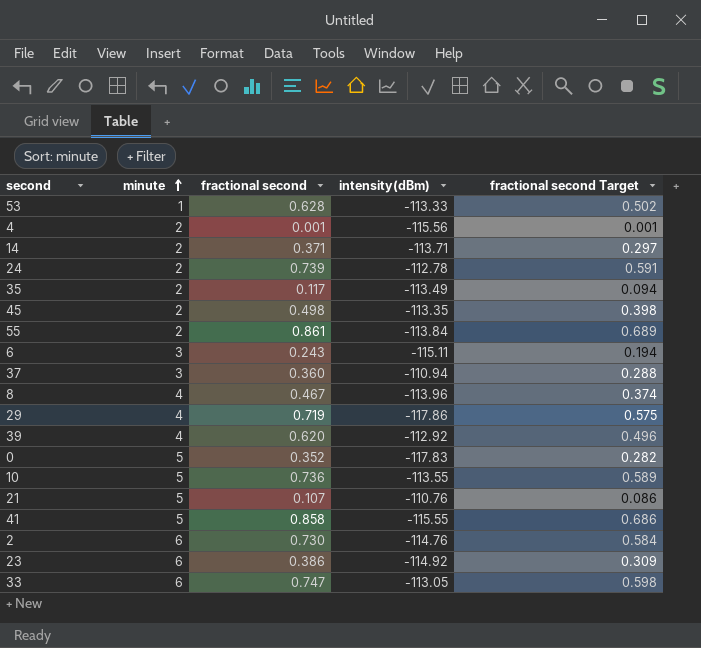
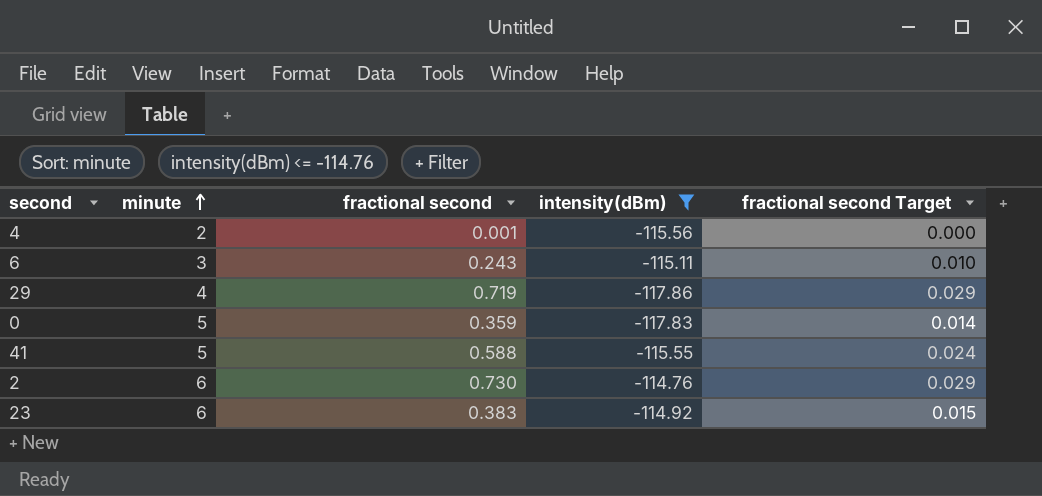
filter: none -> intensity(dBm) <= -114.76
column fractional second Target | formula: [fractional second] * 0.8 -> [fractional second] * 0.04
0 | fractional second: 0.352 -> 0.359
41 | fractional second: 0.858 -> 0.588
23 | fractional second: 0.386 -> 0.383

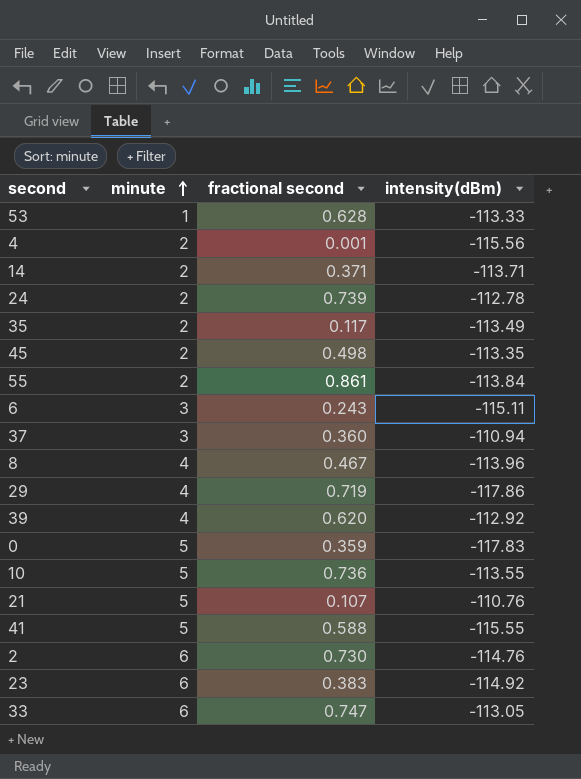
filter: intensity(dBm) <= -114.76 -> none
column fractional second Target | formula: [fractional second] * 0.04 -> none

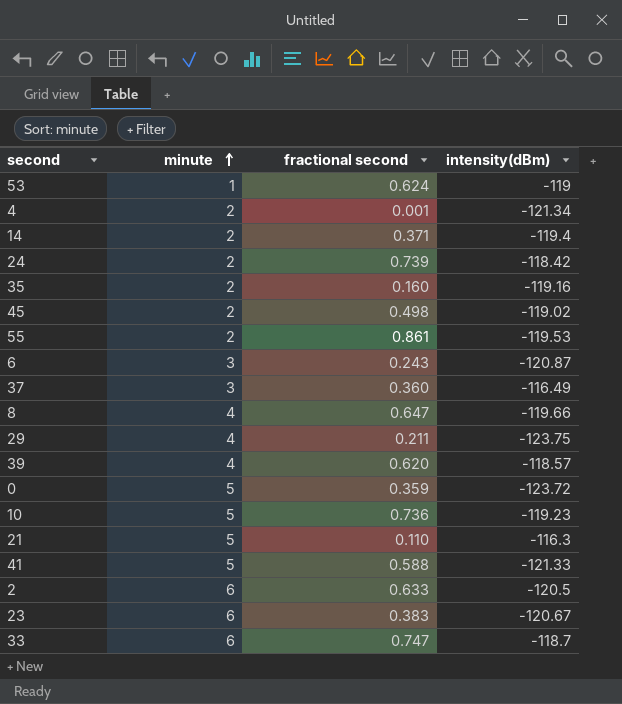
53 | fractional second: 0.628 -> 0.624
53 | intensity(dBm): -113.33 -> -119
4 | intensity(dBm): -115.56 -> -121.34
14 | intensity(dBm): -113.71 -> -119.4
24 | intensity(dBm): -112.78 -> -118.42
35 | fractional second: 0.117 -> 0.160
35 | intensity(dBm): -113.49 -> -119.16
45 | intensity(dBm): -113.35 -> -119.02
55 | intensity(dBm): -113.84 -> -119.53
6 | intensity(dBm): -115.11 -> -120.87
37 | intensity(dBm): -110.94 -> -116.49
8 | fractional second: 0.467 -> 0.647
8 | intensity(dBm): -113.96 -> -119.66
29 | fractional second: 0.719 -> 0.211
29 | intensity(dBm): -117.86 -> -123.75
39 | intensity(dBm): -112.92 -> -118.57
0 | intensity(dBm): -117.83 -> -123.72
10 | intensity(dBm): -113.55 -> -119.23
21 | fractional second: 0.107 -> 0.110
21 | intensity(dBm): -110.76 -> -116.3
41 | intensity(dBm): -115.55 -> -121.33
2 | fractional second: 0.730 -> 0.633
2 | intensity(dBm): -114.76 -> -120.5
23 | intensity(dBm): -114.92 -> -120.67
33 | intensity(dBm): -113.05 -> -118.7

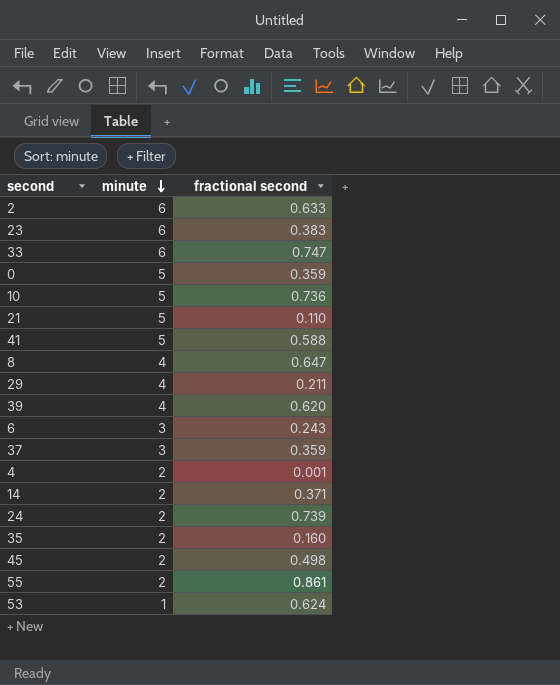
row order: minute ascending -> minute descending
column intensity(dBm) | position: 4 -> none
37 | fractional second: 0.360 -> 0.359

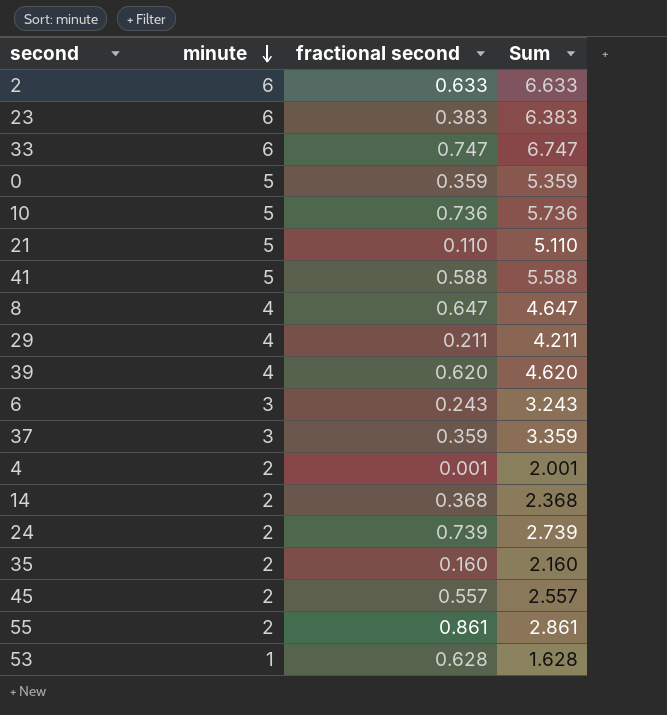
column Sum | formula: none -> [minute] + [fractional second]
14 | fractional second: 0.371 -> 0.368
45 | fractional second: 0.498 -> 0.557
53 | fractional second: 0.624 -> 0.628

